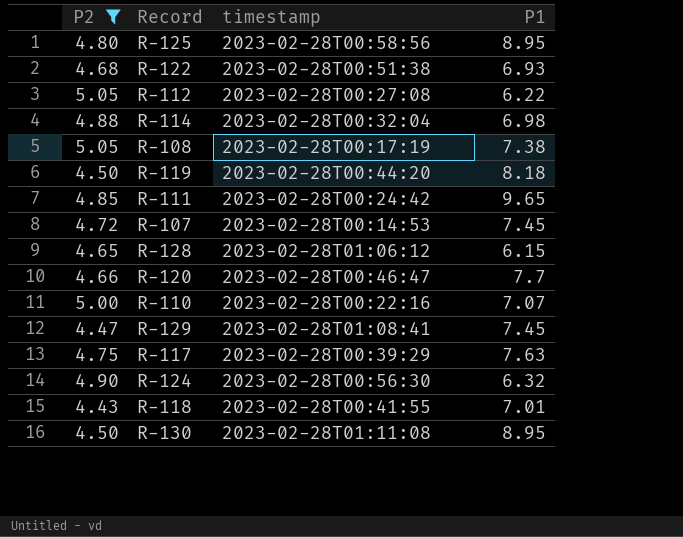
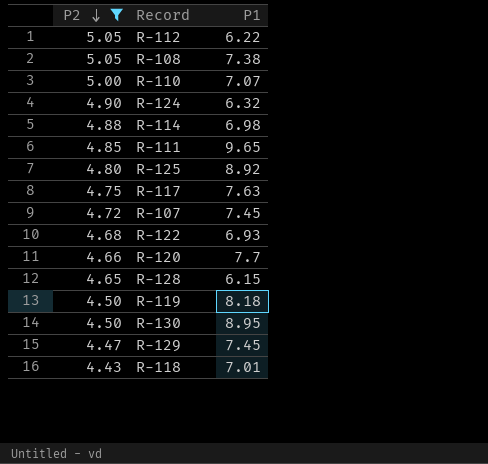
row order: none -> P2 descending
column timestamp | position: 3 -> none
R-125 | P1: 8.95 -> 8.92

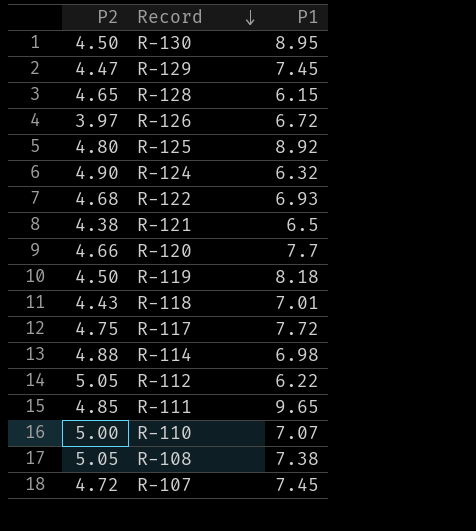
filter: P2 >= 4.43 -> none
row order: P2 descending -> Record descending
R-117 | P1: 7.63 -> 7.72

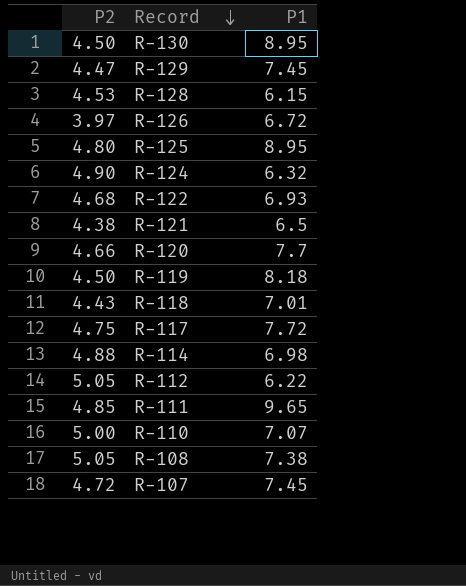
R-128 | P2: 4.65 -> 4.53
R-125 | P1: 8.92 -> 8.95

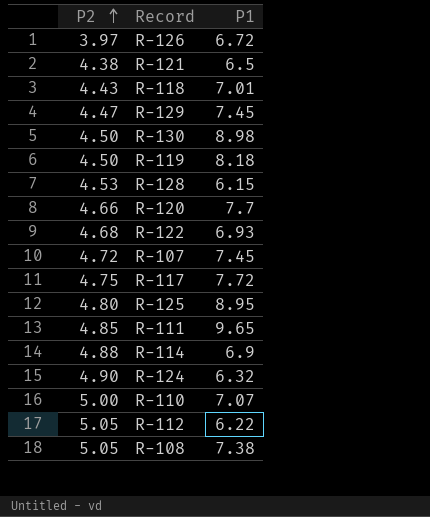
row order: Record descending -> P2 ascending
R-130 | P1: 8.95 -> 8.98
R-114 | P1: 6.98 -> 6.9

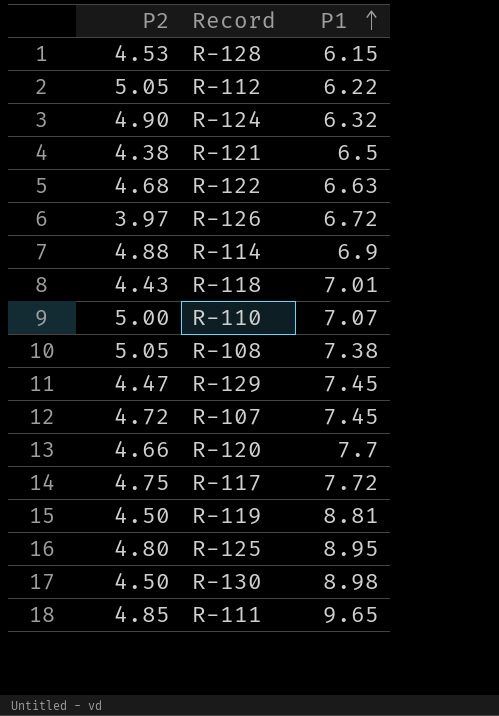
row order: P2 ascending -> P1 ascending
R-122 | P1: 6.93 -> 6.63
R-119 | P1: 8.18 -> 8.81

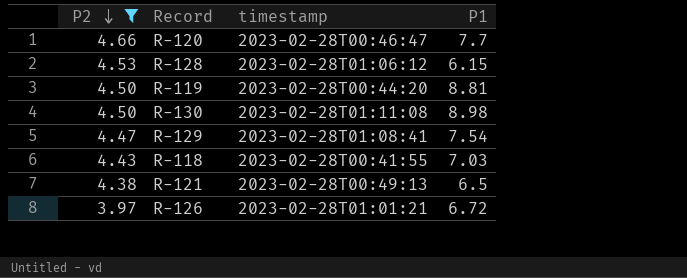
filter: none -> P2 <= 4.66
row order: P1 ascending -> P2 descending
column timestamp | position: none -> 3
R-129 | P1: 7.45 -> 7.54
R-118 | P1: 7.01 -> 7.03

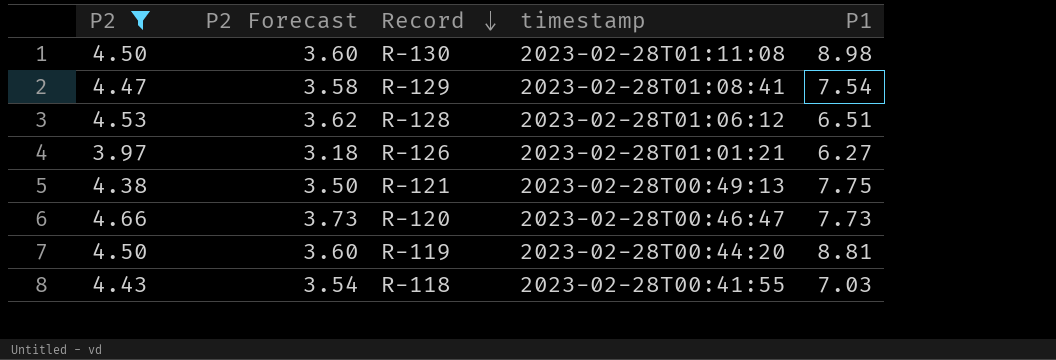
row order: P2 descending -> Record descending
column P2 Forecast | formula: none -> [P2] * 0.8
R-128 | P1: 6.15 -> 6.51
R-126 | P1: 6.72 -> 6.27
R-121 | P1: 6.5 -> 7.75
R-120 | P1: 7.7 -> 7.73

